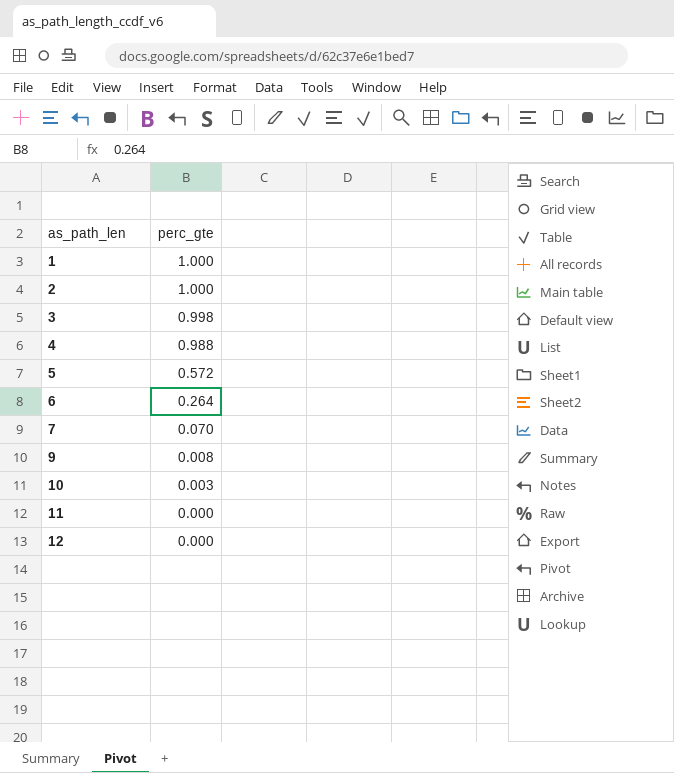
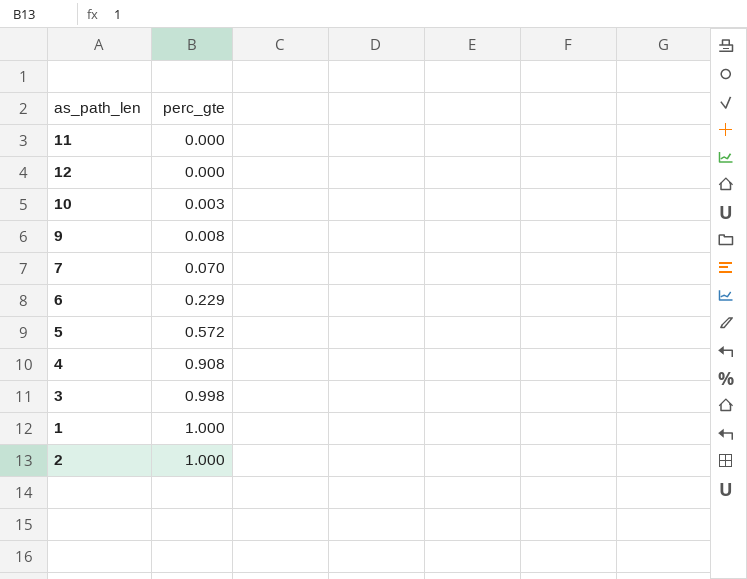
row order: as_path_len ascending -> perc_gte ascending
6 | perc_gte: 0.264 -> 0.229
4 | perc_gte: 0.988 -> 0.908

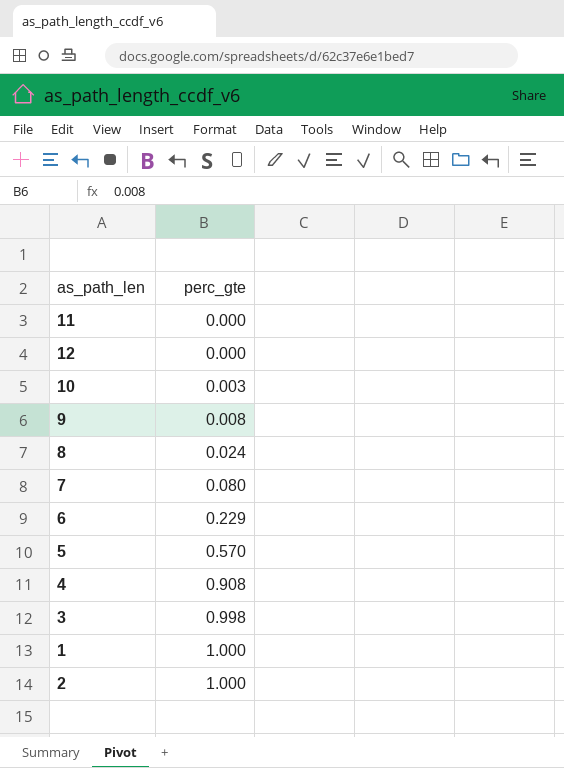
row 8: none -> 0.024
7 | perc_gte: 0.070 -> 0.080
5 | perc_gte: 0.572 -> 0.570

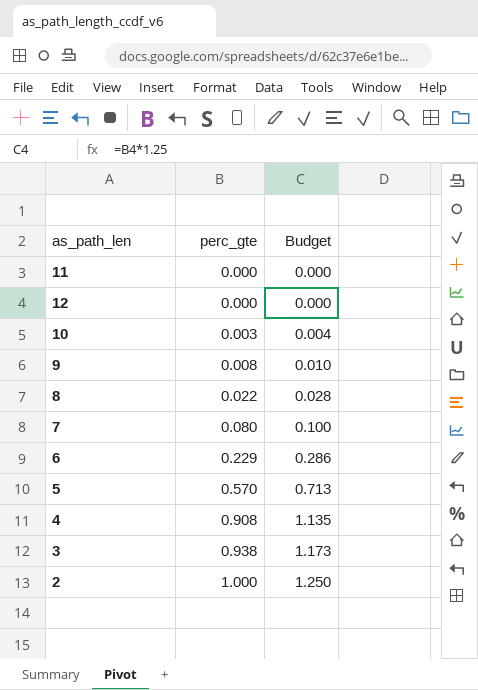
column Budget | formula: none -> [perc_gte] * 1.25
row 1: 1.000 -> none
8 | perc_gte: 0.024 -> 0.022
3 | perc_gte: 0.998 -> 0.938

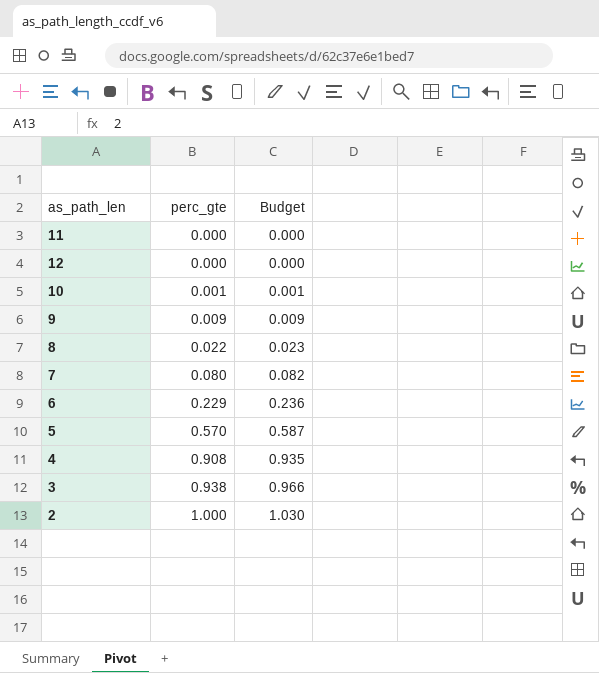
column Budget | formula: [perc_gte] * 1.25 -> [perc_gte] * 1.03
10 | perc_gte: 0.003 -> 0.001
9 | perc_gte: 0.008 -> 0.009

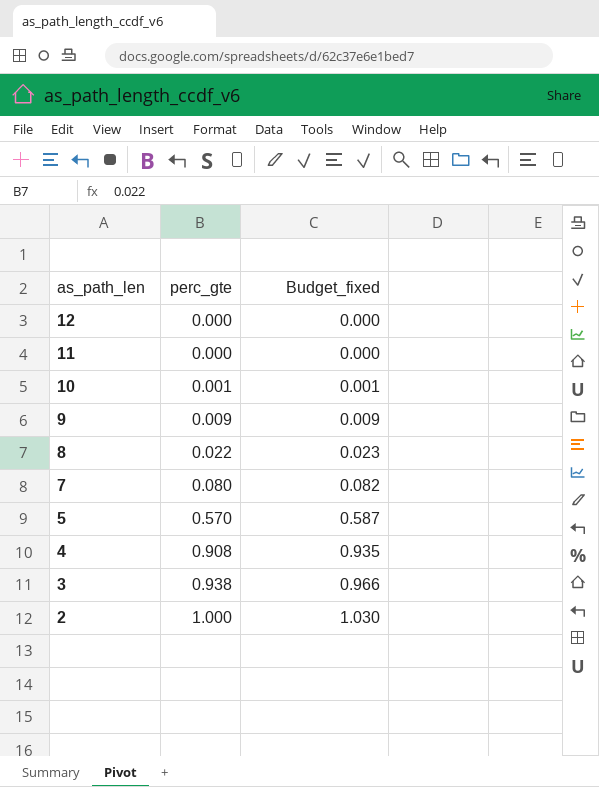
row order: perc_gte ascending -> as_path_len descending
column name: Budget -> Budget_fixed
row 6: 0.229 | 0.236 -> none

